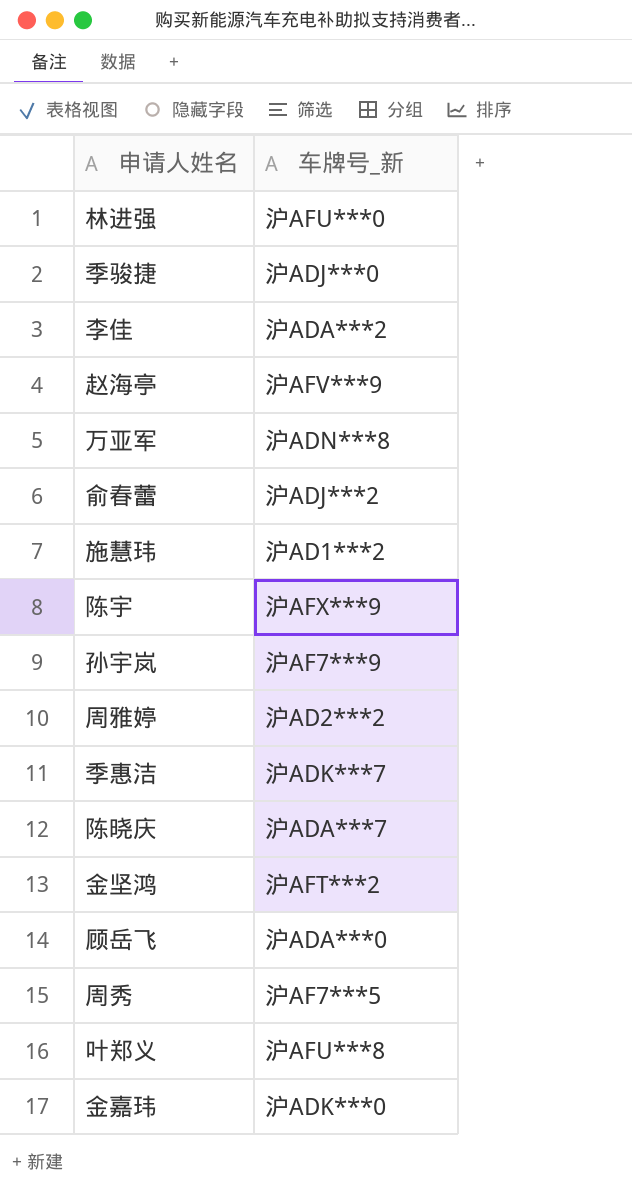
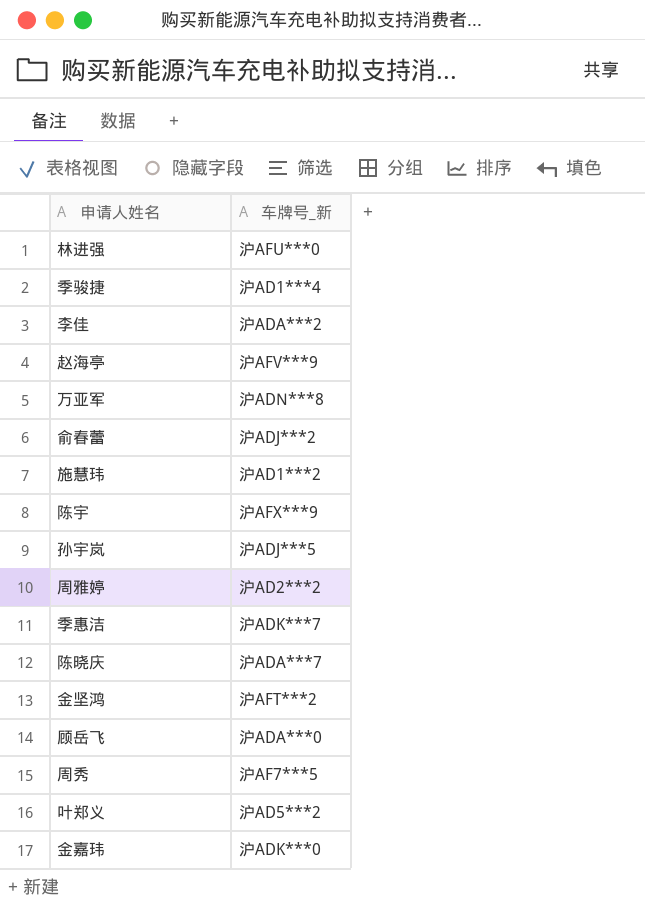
季骏捷 | 车牌号_新: 沪ADJ***0 -> 沪AD1***4
孙宇岚 | 车牌号_新: 沪AF7***9 -> 沪ADJ***5
叶郑义 | 车牌号_新: 沪AFU***8 -> 沪AD5***2

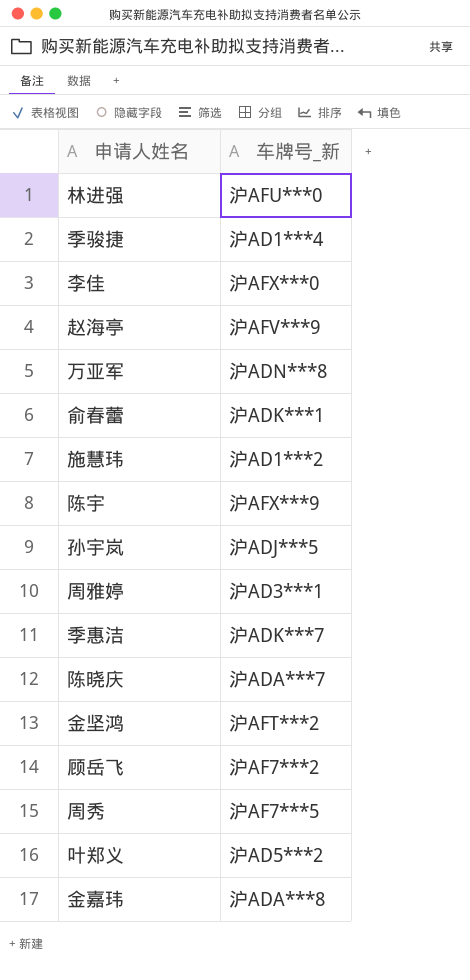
李佳 | 车牌号_新: 沪ADA***2 -> 沪AFX***0
俞春蕾 | 车牌号_新: 沪ADJ***2 -> 沪ADK***1
周雅婷 | 车牌号_新: 沪AD2***2 -> 沪AD3***1
顾岳飞 | 车牌号_新: 沪ADA***0 -> 沪AF7***2
金嘉玮 | 车牌号_新: 沪ADK***0 -> 沪ADA***8

